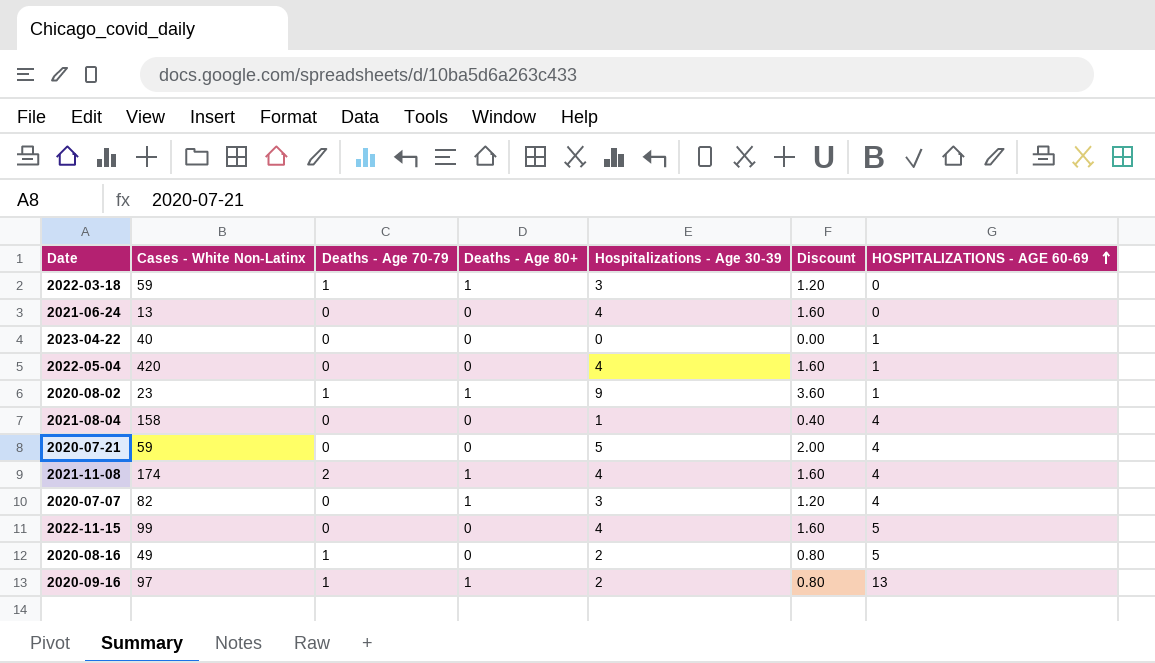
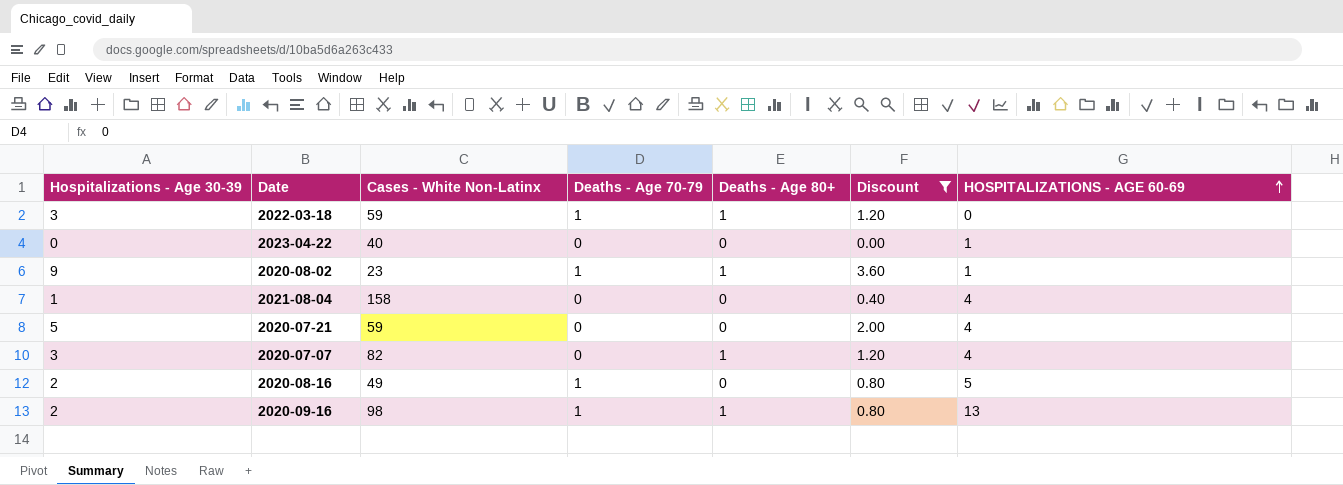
filter: none -> Discount != 1.60
column Hospitalizations - Age 30-39 | position: 5 -> 1
2020-09-16 | Cases - White Non-Latinx: 97 -> 98

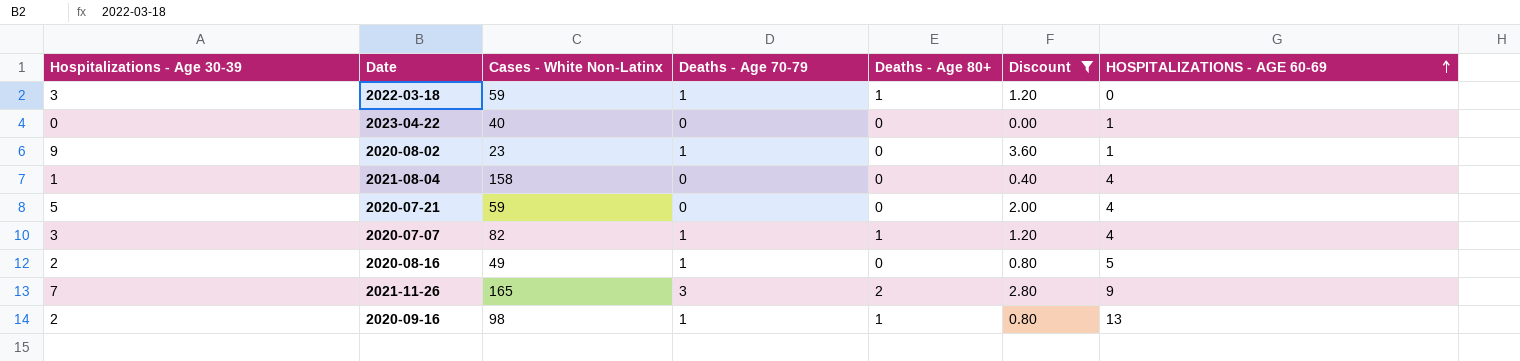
2020-08-02 | Deaths - Age 80+: 1 -> 0
2020-07-07 | Deaths - Age 70-79: 0 -> 1
row 2021-11-26: none -> 7 | 165 | 3 | 2 | 2.80 | 9

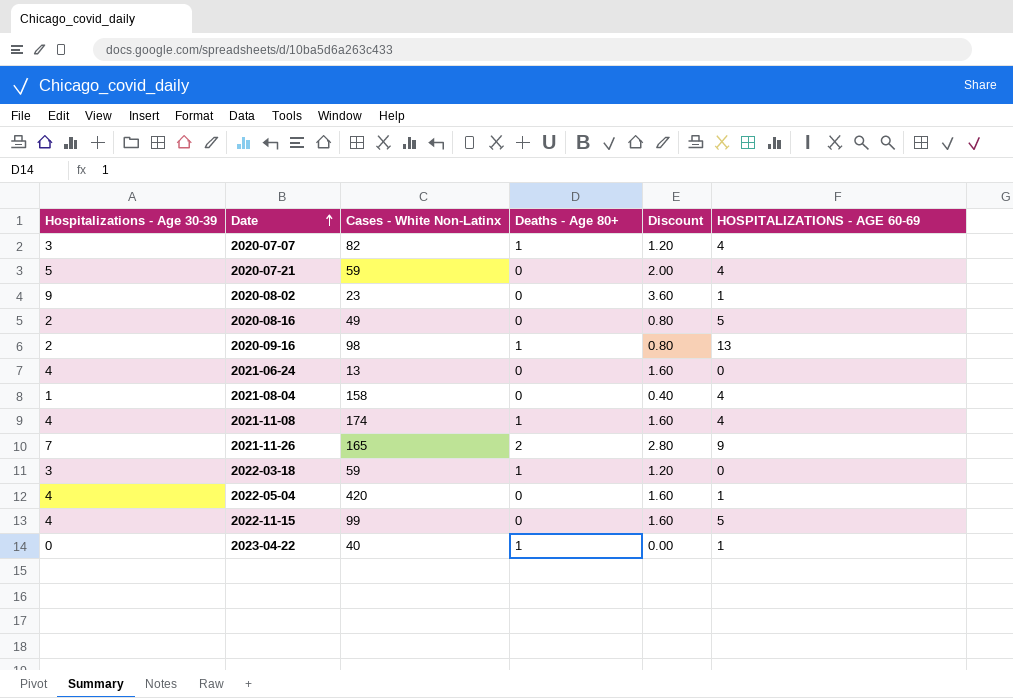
filter: Discount != 1.60 -> none
row order: HOSPITALIZATIONS - AGE 60-69 ascending -> Date ascending
column Deaths - Age 70-79 | position: 4 -> none
2023-04-22 | Deaths - Age 80+: 0 -> 1

